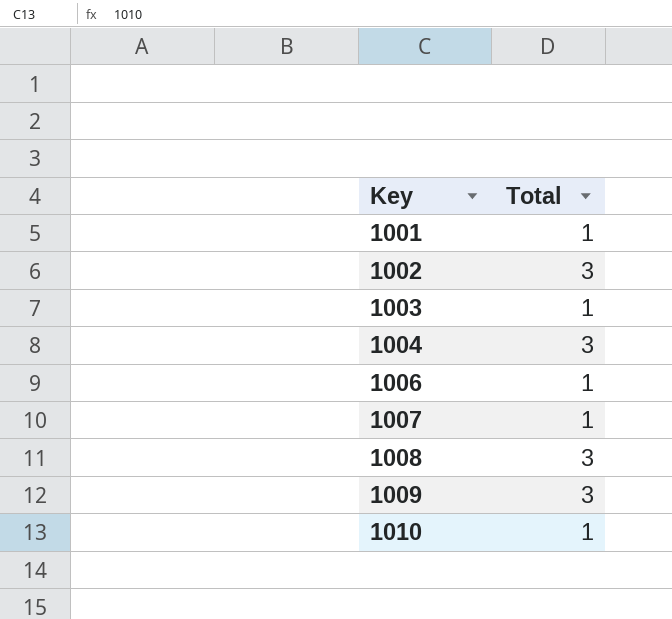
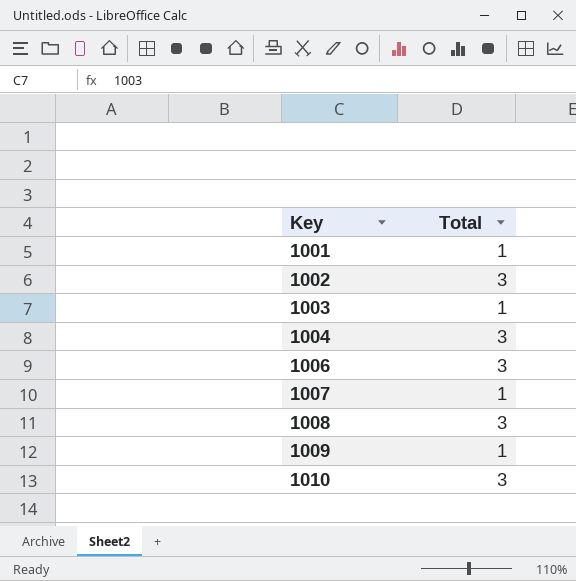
1006 | Total: 1 -> 3
1009 | Total: 3 -> 1
1010 | Total: 1 -> 3

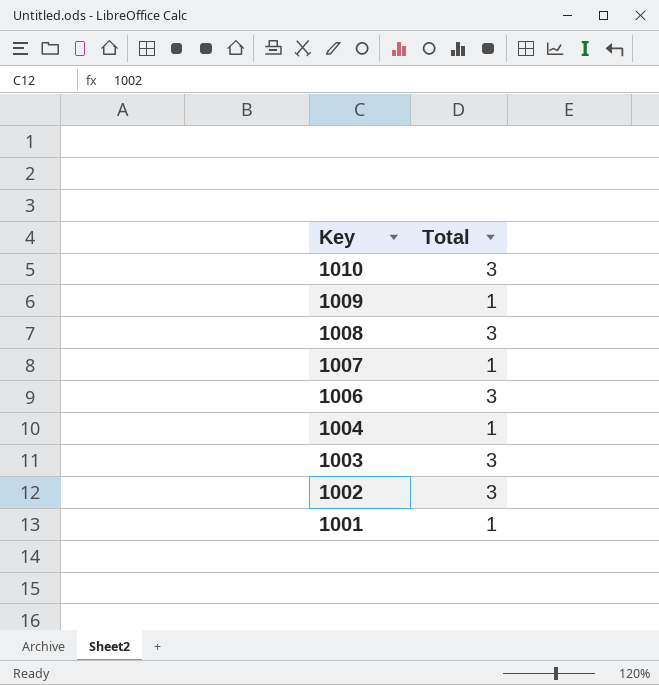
row order: Key ascending -> Key descending
1004 | Total: 3 -> 1
1003 | Total: 1 -> 3

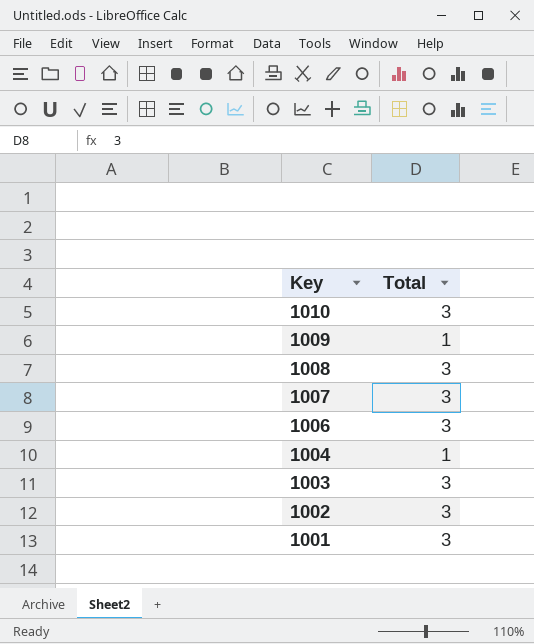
1007 | Total: 1 -> 3
1001 | Total: 1 -> 3

